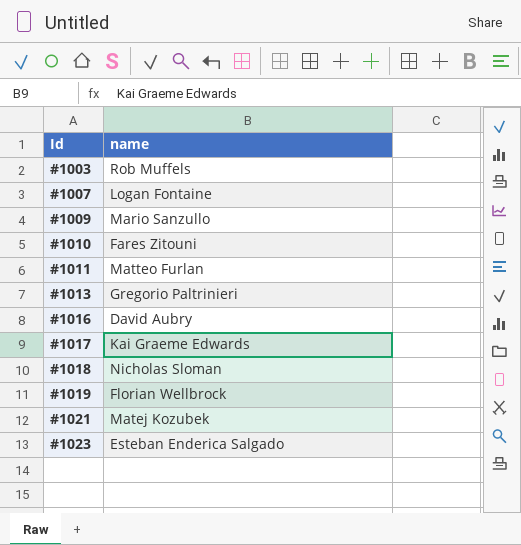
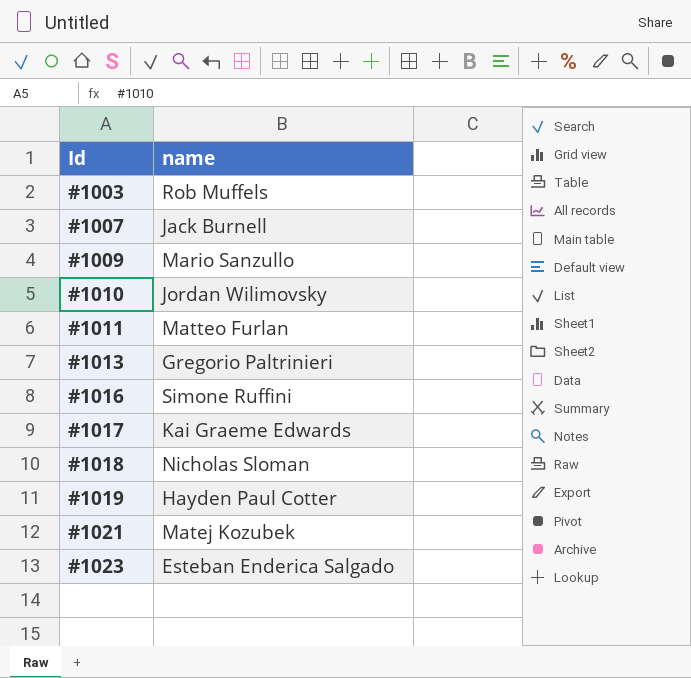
#1007 | name: Logan Fontaine -> Jack Burnell
#1010 | name: Fares Zitouni -> Jordan Wilimovsky
#1016 | name: David Aubry -> Simone Ruffini
#1019 | name: Florian Wellbrock -> Hayden Paul Cotter

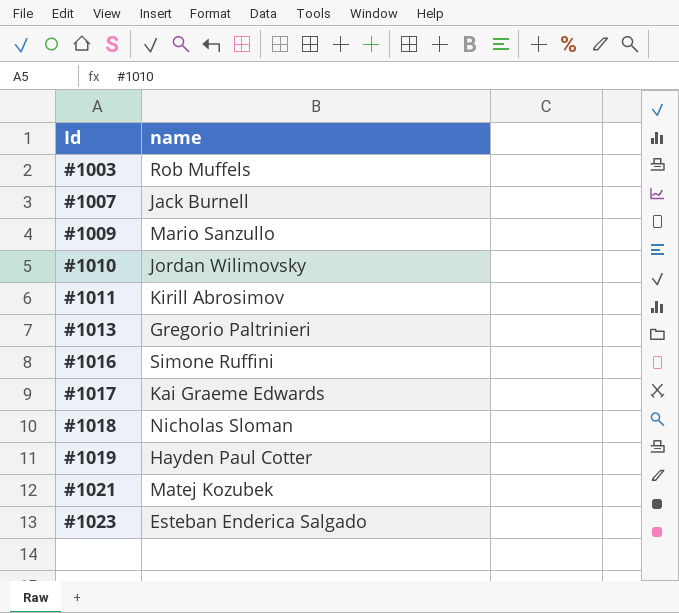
#1011 | name: Matteo Furlan -> Kirill Abrosimov

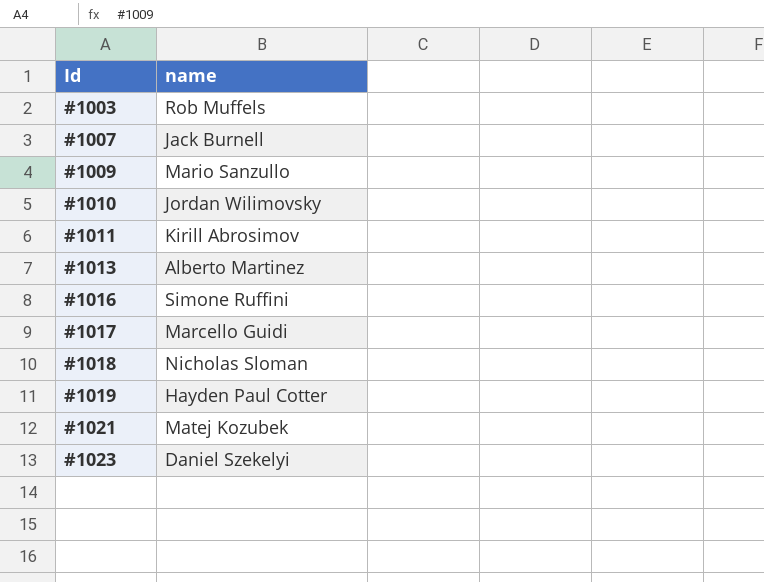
#1013 | name: Gregorio Paltrinieri -> Alberto Martinez
#1017 | name: Kai Graeme Edwards -> Marcello Guidi
#1023 | name: Esteban Enderica Salgado -> Daniel Szekelyi

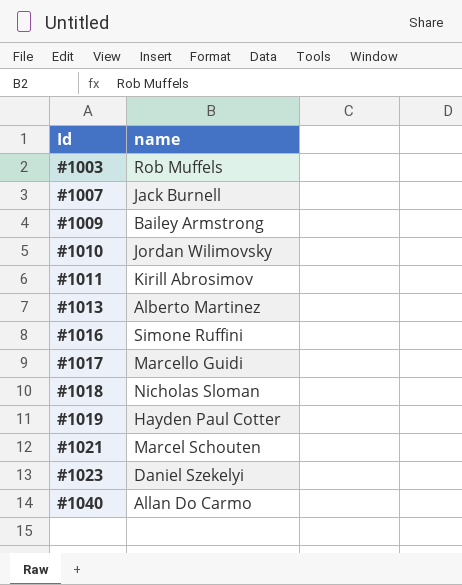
#1009 | name: Mario Sanzullo -> Bailey Armstrong
#1021 | name: Matej Kozubek -> Marcel Schouten
row #1040: none -> Allan Do Carmo

